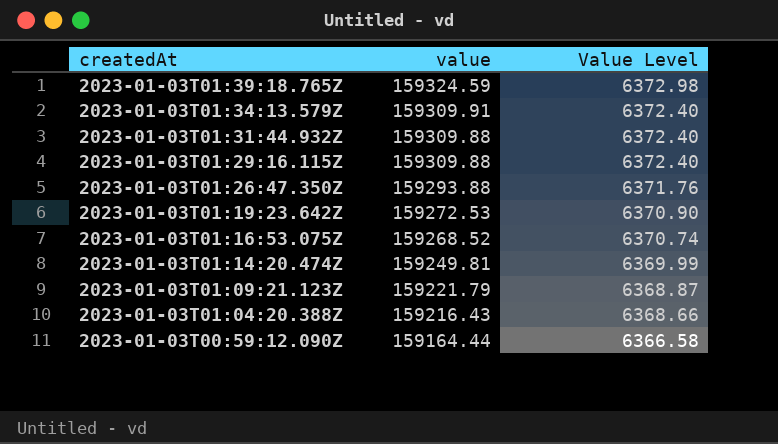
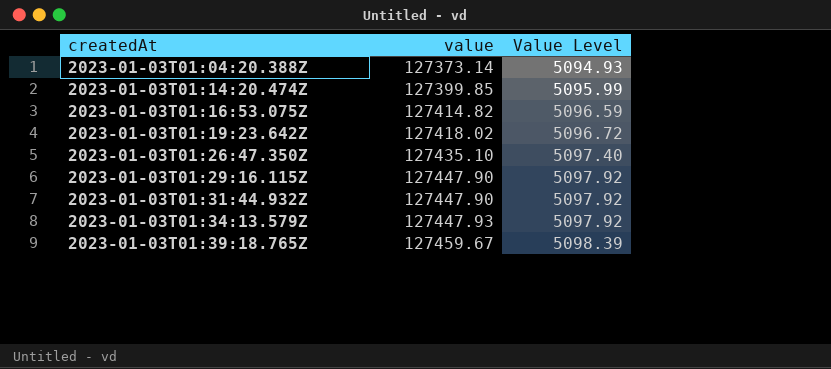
row order: createdAt descending -> createdAt ascending
row 2023-01-03T01:09:21.123Z: 159221.79 | 6368.87 -> none
row 2023-01-03T00:59:12.090Z: 159164.44 | 6366.58 -> none
2023-01-03T01:04:20.388Z | value: 159216.43 -> 127373.14
2023-01-03T01:04:20.388Z | Value Level: 6368.66 -> 5094.93
2023-01-03T01:14:20.474Z | value: 159249.81 -> 127399.85
2023-01-03T01:14:20.474Z | Value Level: 6369.99 -> 5095.99
2023-01-03T01:16:53.075Z | value: 159268.52 -> 127414.82
2023-01-03T01:16:53.075Z | Value Level: 6370.74 -> 5096.59
2023-01-03T01:19:23.642Z | value: 159272.53 -> 127418.02
2023-01-03T01:19:23.642Z | Value Level: 6370.90 -> 5096.72
2023-01-03T01:26:47.350Z | value: 159293.88 -> 127435.10
2023-01-03T01:26:47.350Z | Value Level: 6371.76 -> 5097.40
2023-01-03T01:29:16.115Z | value: 159309.88 -> 127447.90
2023-01-03T01:29:16.115Z | Value Level: 6372.40 -> 5097.92
2023-01-03T01:31:44.932Z | value: 159309.88 -> 127447.90
2023-01-03T01:31:44.932Z | Value Level: 6372.40 -> 5097.92
2023-01-03T01:34:13.579Z | value: 159309.91 -> 127447.93
2023-01-03T01:34:13.579Z | Value Level: 6372.40 -> 5097.92
2023-01-03T01:39:18.765Z | value: 159324.59 -> 127459.67
2023-01-03T01:39:18.765Z | Value Level: 6372.98 -> 5098.39

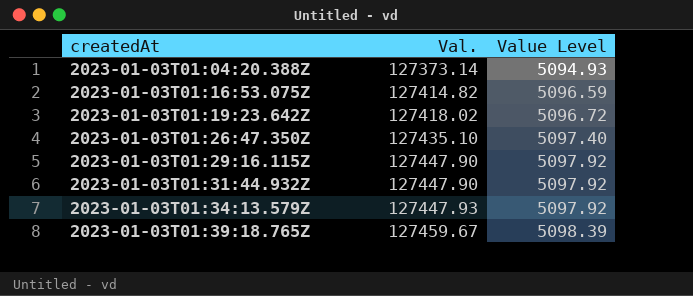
column name: value -> Val.
row 2023-01-03T01:14:20.474Z: 127399.85 | 5095.99 -> none

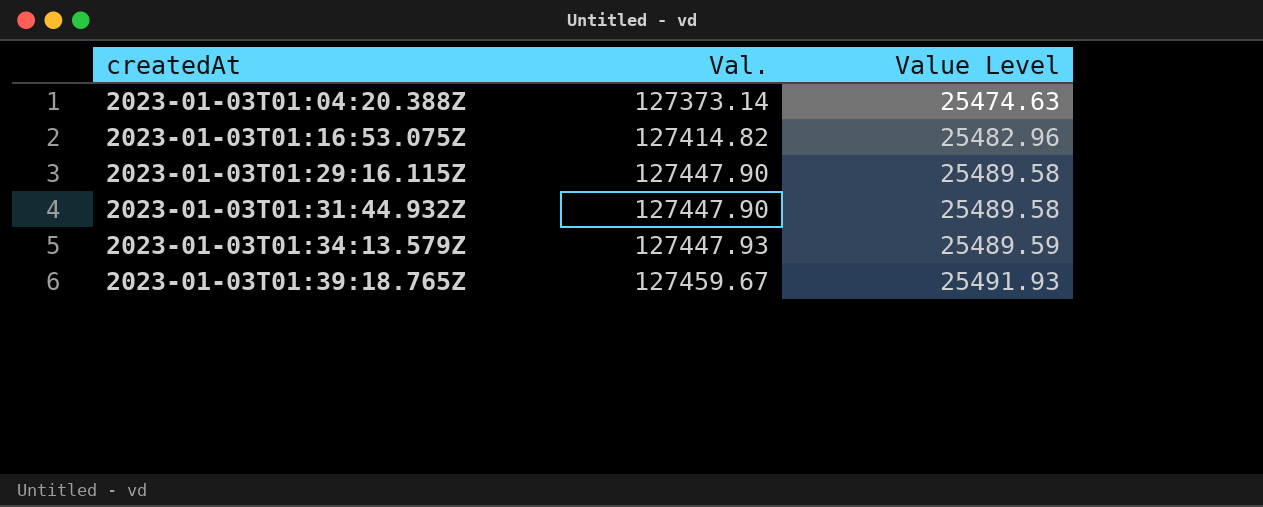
column Value Level | formula: [Val.] * 0.04 -> [Val.] * 0.2
row 2023-01-03T01:19:23.642Z: 127418.02 | 5096.72 -> none
row 2023-01-03T01:26:47.350Z: 127435.10 | 5097.40 -> none

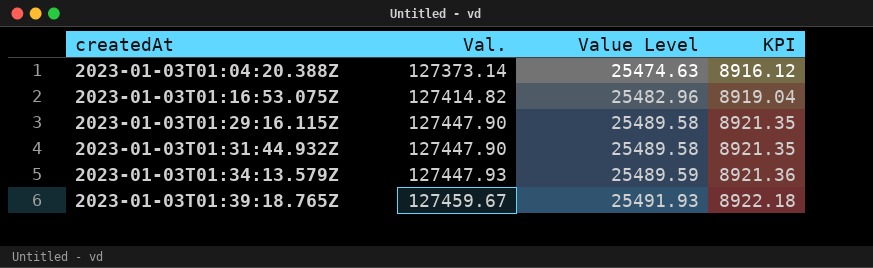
column KPI | formula: none -> [Val.] * 0.07

